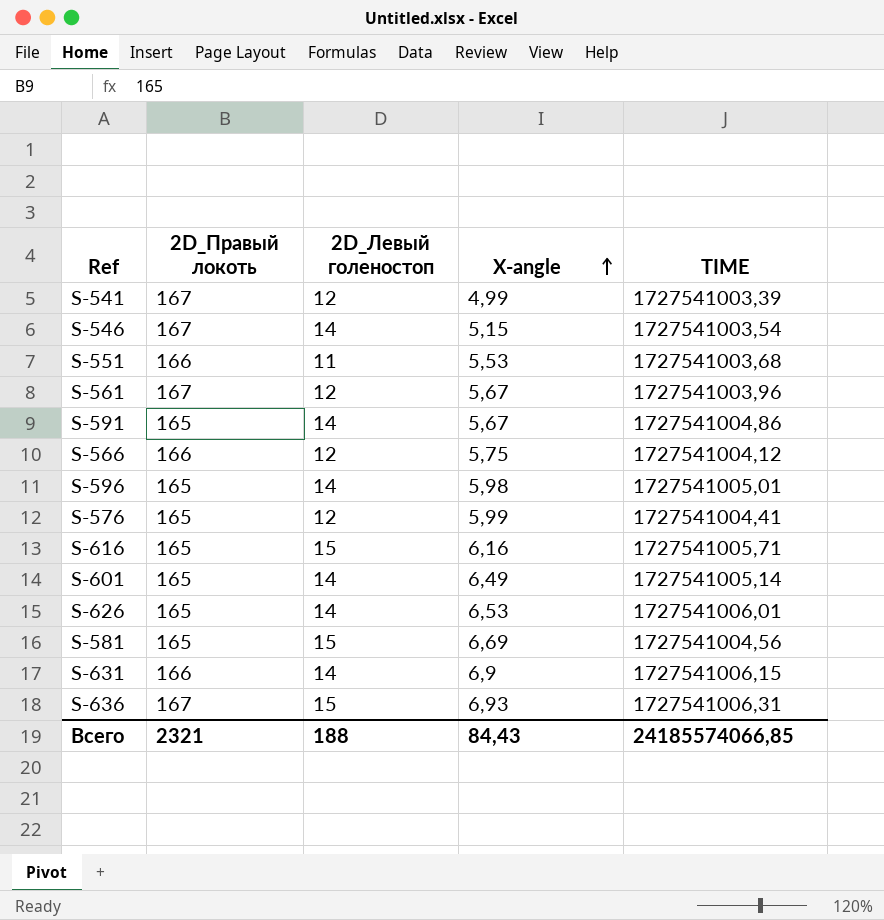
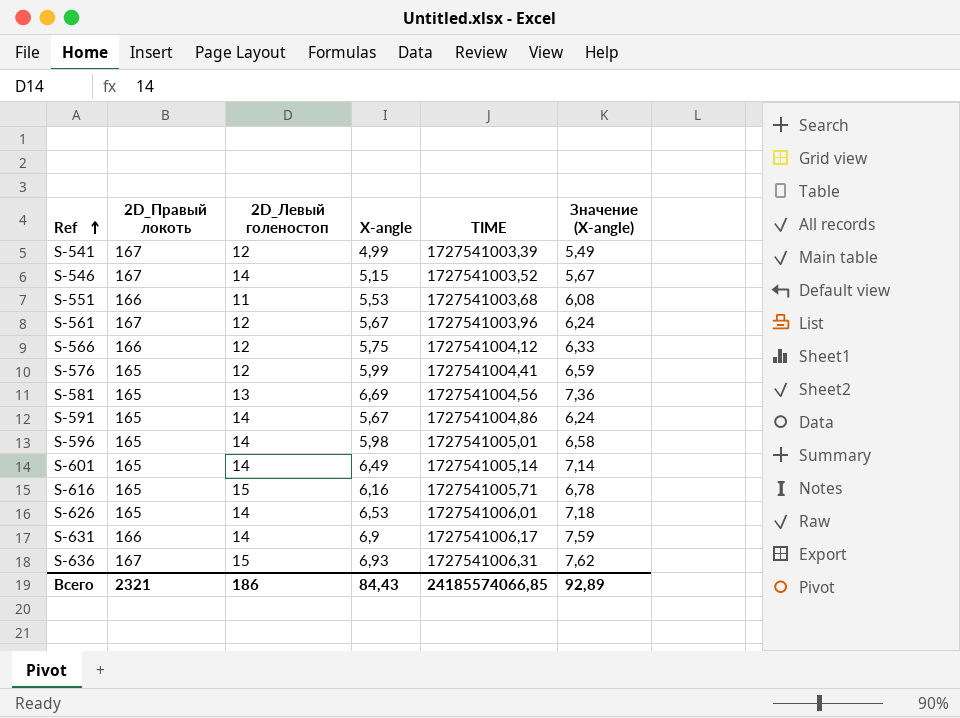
row order: X-angle ascending -> Ref ascending
column Значение (X-angle) | formula: none -> [X-angle] * 1,1
S-546 | TIME: 1727541003,54 -> 1727541003,52
S-581 | 2D_Левый голеностоп: 15 -> 13
S-631 | TIME: 1727541006,15 -> 1727541006,17
Всего | 2D_Левый голеностоп: 188 -> 186

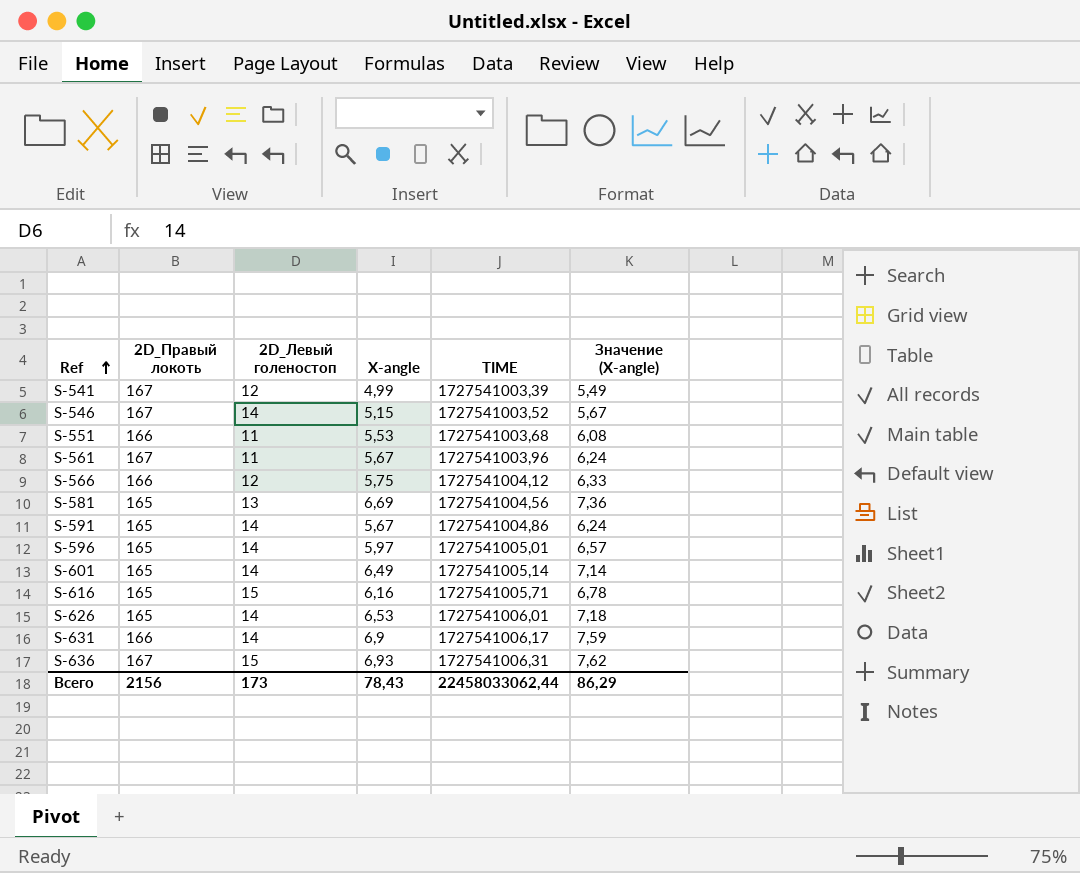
row S-576: 165 | 12 | 5,99 | 1727541004,41 | 6,59 -> none
S-561 | 2D_Левый голеностоп: 12 -> 11
S-596 | X-angle: 5,98 -> 5,97
S-596 | Значение (X-angle): 6,58 -> 6,57
Всего | 2D_Правый локоть: 2321 -> 2156
Всего | 2D_Левый голеностоп: 186 -> 173
Всего | X-angle: 84,43 -> 78,43
Всего | TIME: 24185574066,85 -> 22458033062,44
Всего | Значение (X-angle): 92,89 -> 86,29

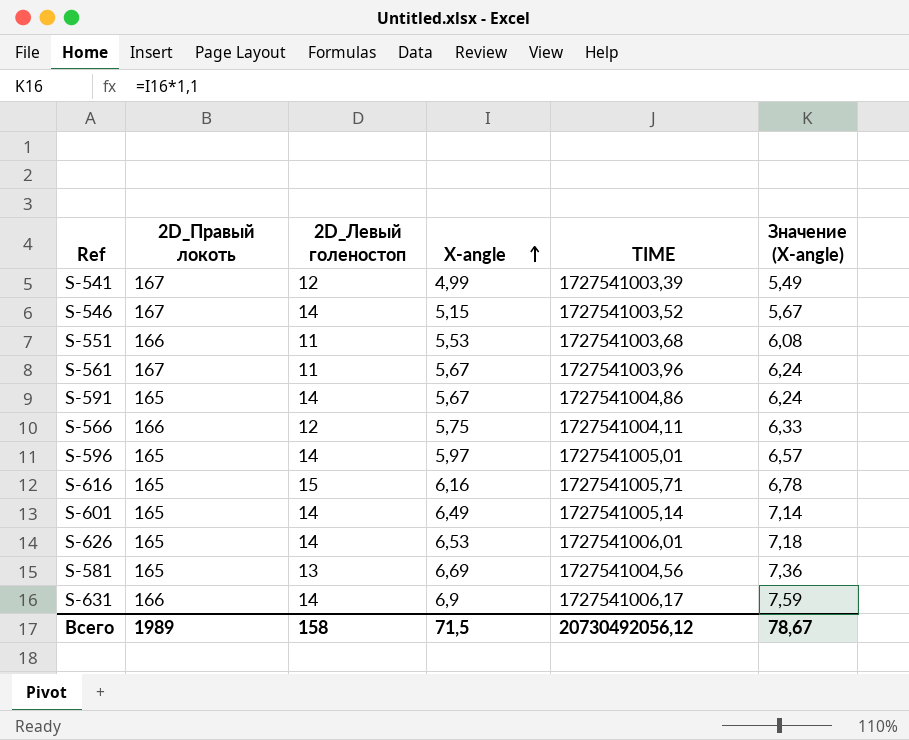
row order: Ref ascending -> X-angle ascending
row S-636: 167 | 15 | 6,93 | 1727541006,31 | 7,62 -> none
S-566 | TIME: 1727541004,12 -> 1727541004,11
Всего | 2D_Правый локоть: 2156 -> 1989
Всего | 2D_Левый голеностоп: 173 -> 158
Всего | X-angle: 78,43 -> 71,5
Всего | TIME: 22458033062,44 -> 20730492056,12
Всего | Значение (X-angle): 86,29 -> 78,67

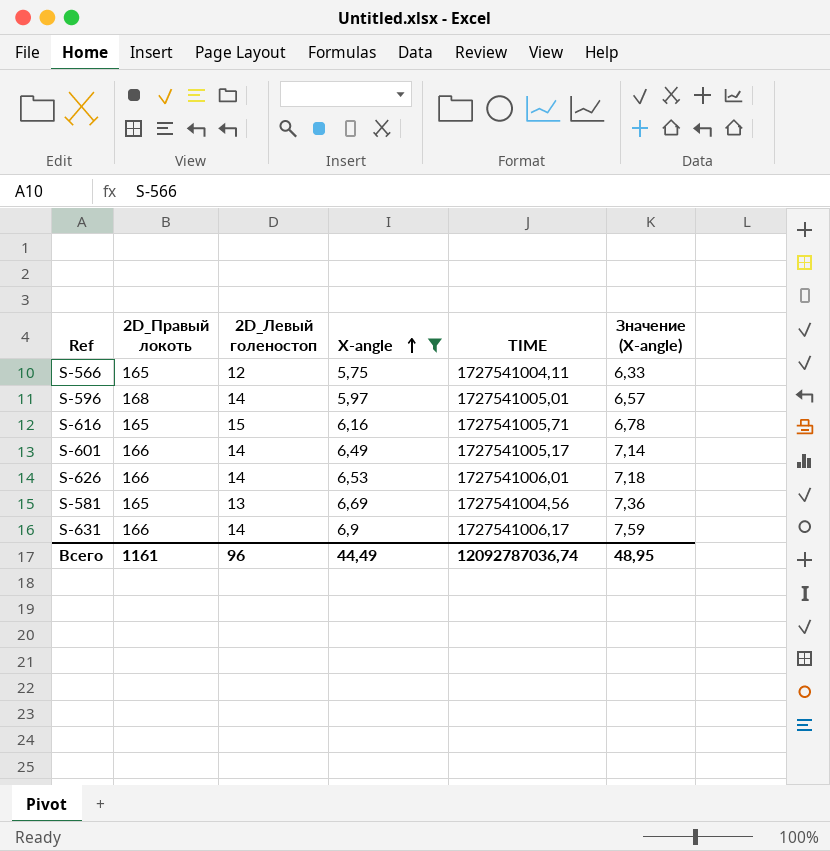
filter: none -> X-angle >= 5,75
S-566 | 2D_Правый локоть: 166 -> 165
S-596 | 2D_Правый локоть: 165 -> 168
S-601 | 2D_Правый локоть: 165 -> 166
S-601 | TIME: 1727541005,14 -> 1727541005,17
S-626 | 2D_Правый локоть: 165 -> 166
Всего | 2D_Правый локоть: 1989 -> 1161
Всего | 2D_Левый голеностоп: 158 -> 96
Всего | X-angle: 71,5 -> 44,49
Всего | TIME: 20730492056,12 -> 12092787036,74
Всего | Значение (X-angle): 78,67 -> 48,95

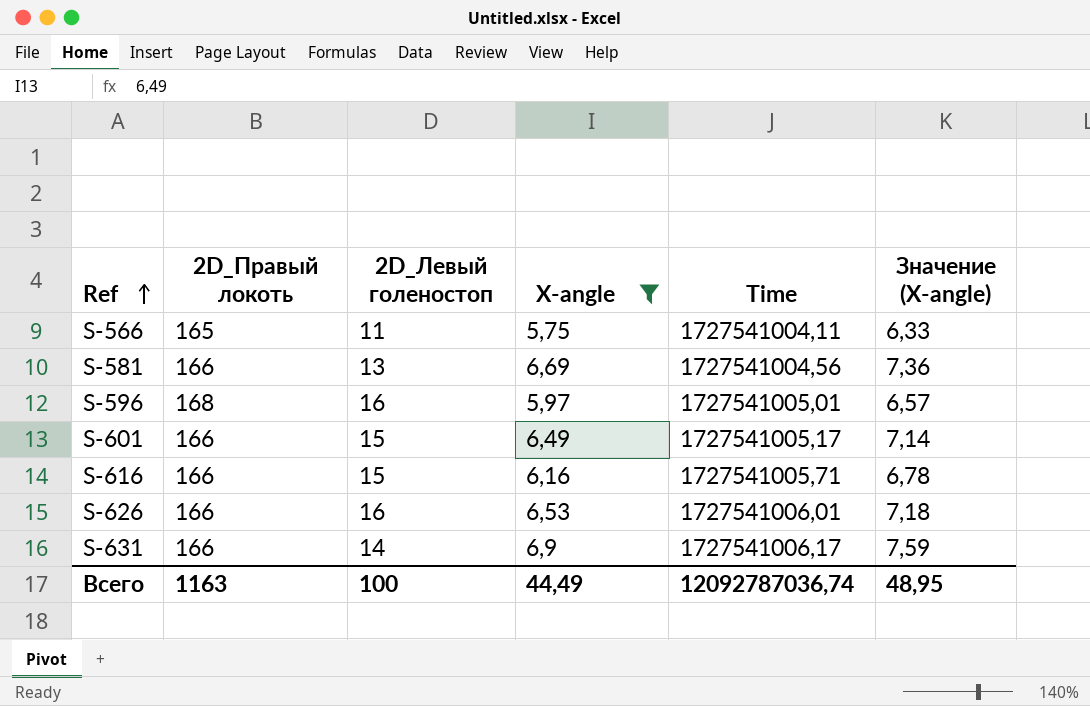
row order: X-angle ascending -> Ref ascending
column name: TIME -> Time
S-566 | 2D_Левый голеностоп: 12 -> 11
S-581 | 2D_Правый локоть: 165 -> 166
S-596 | 2D_Левый голеностоп: 14 -> 16
S-601 | 2D_Левый голеностоп: 14 -> 15
S-616 | 2D_Правый локоть: 165 -> 166
S-626 | 2D_Левый голеностоп: 14 -> 16
Всего | 2D_Правый локоть: 1161 -> 1163
Всего | 2D_Левый голеностоп: 96 -> 100

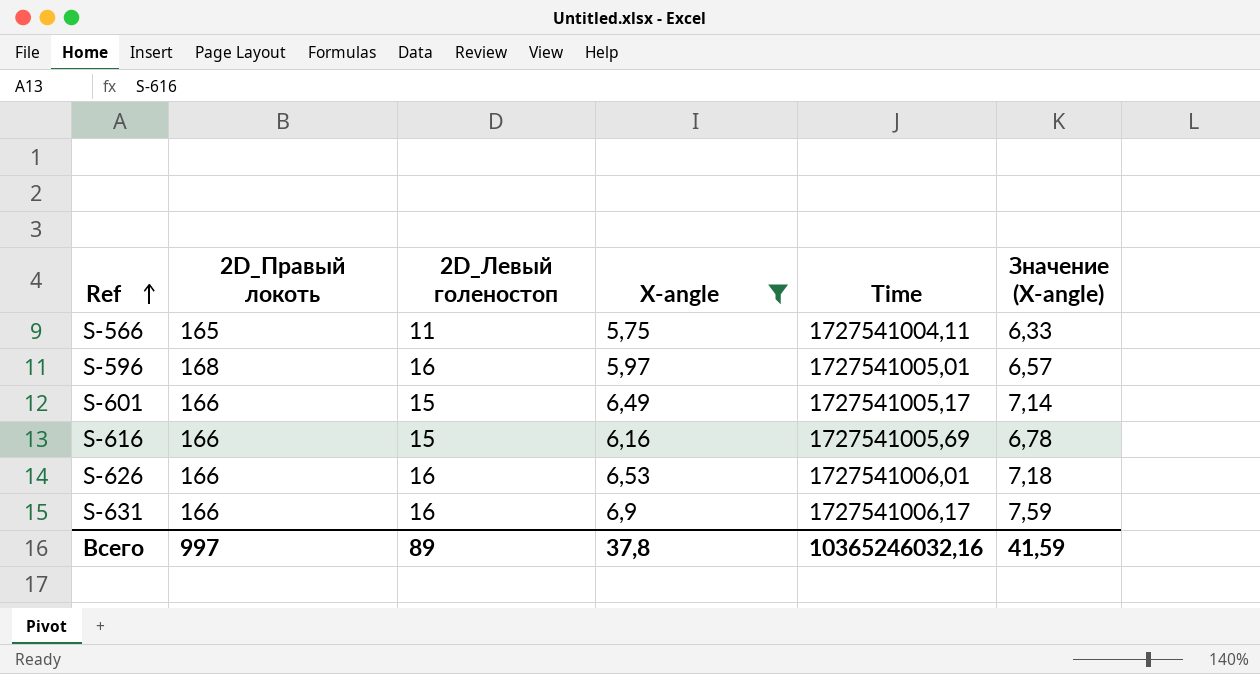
row S-581: 166 | 13 | 6,69 | 1727541004,56 | 7,36 -> none
S-616 | Time: 1727541005,71 -> 1727541005,69
S-631 | 2D_Левый голеностоп: 14 -> 16
Всего | 2D_Правый локоть: 1163 -> 997
Всего | 2D_Левый голеностоп: 100 -> 89
Всего | X-angle: 44,49 -> 37,8
Всего | Time: 12092787036,74 -> 10365246032,16
Всего | Значение (X-angle): 48,95 -> 41,59

